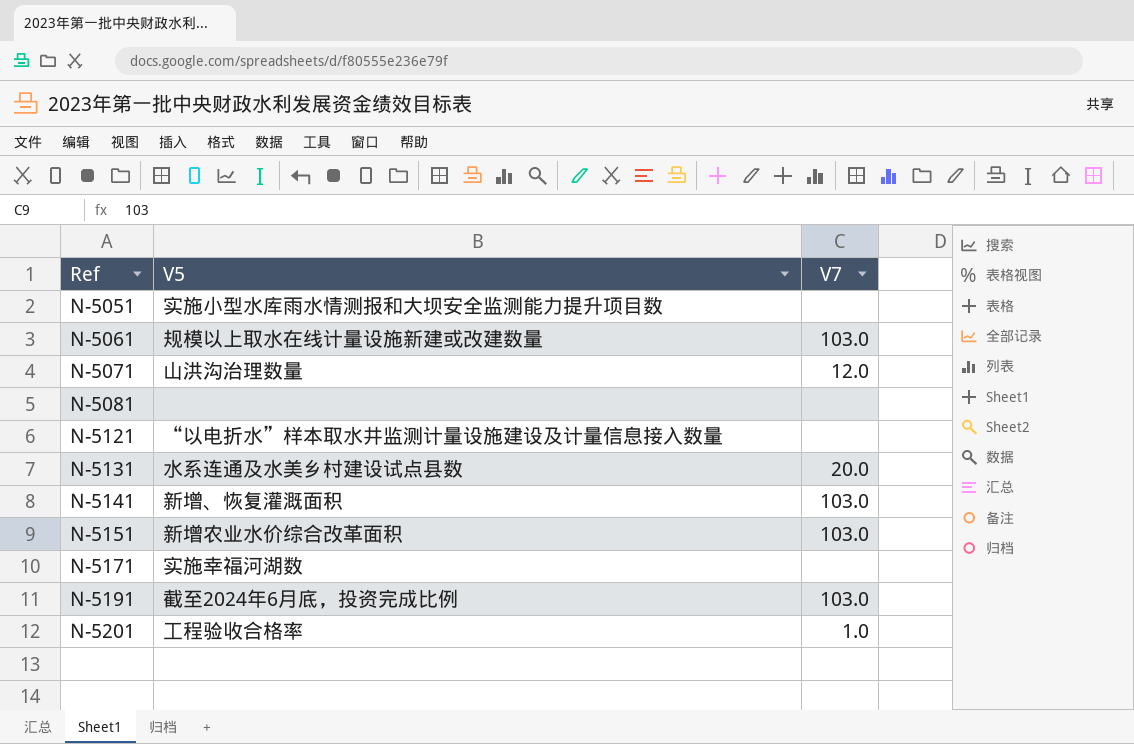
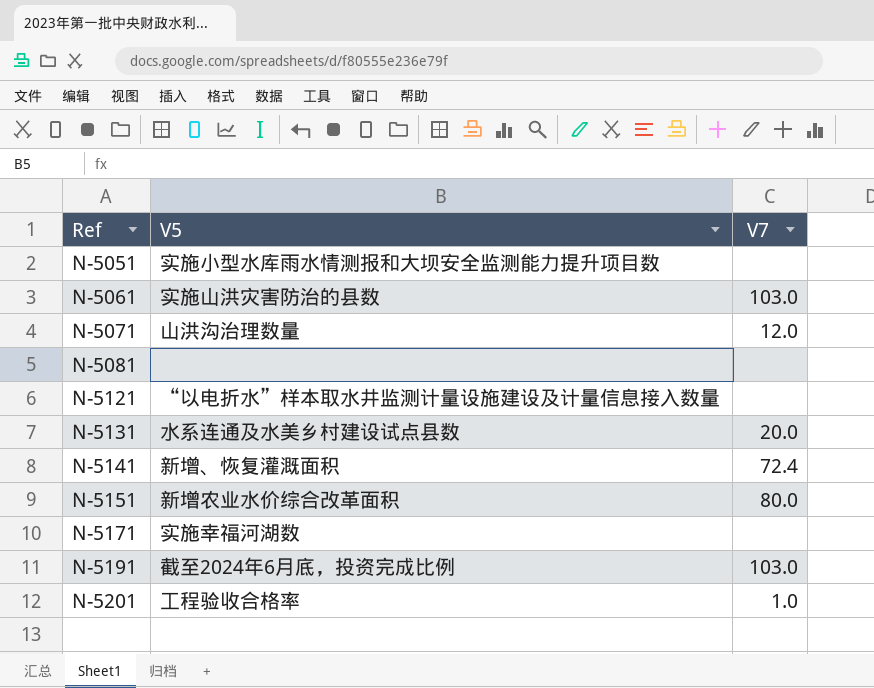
N-5061 | V5: 规模以上取水在线计量设施新建或改建数量 -> 实施山洪灾害防治的县数
N-5141 | V7: 103.0 -> 72.4
N-5151 | V7: 103.0 -> 80.0

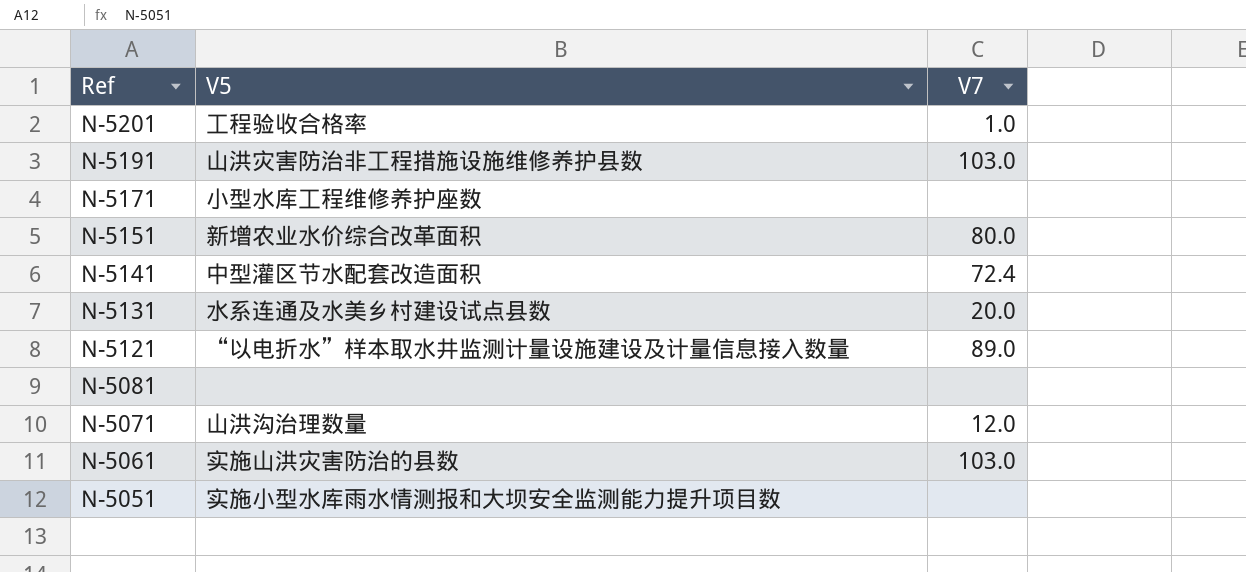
row order: Ref ascending -> Ref descending
N-5191 | V5: 截至2024年6月底，投资完成比例 -> 山洪灾害防治非工程措施设施维修养护县数
N-5171 | V5: 实施幸福河湖数 -> 小型水库工程维修养护座数
N-5141 | V5: 新增、恢复灌溉面积 -> 中型灌区节水配套改造面积
N-5121 | V7: none -> 89.0

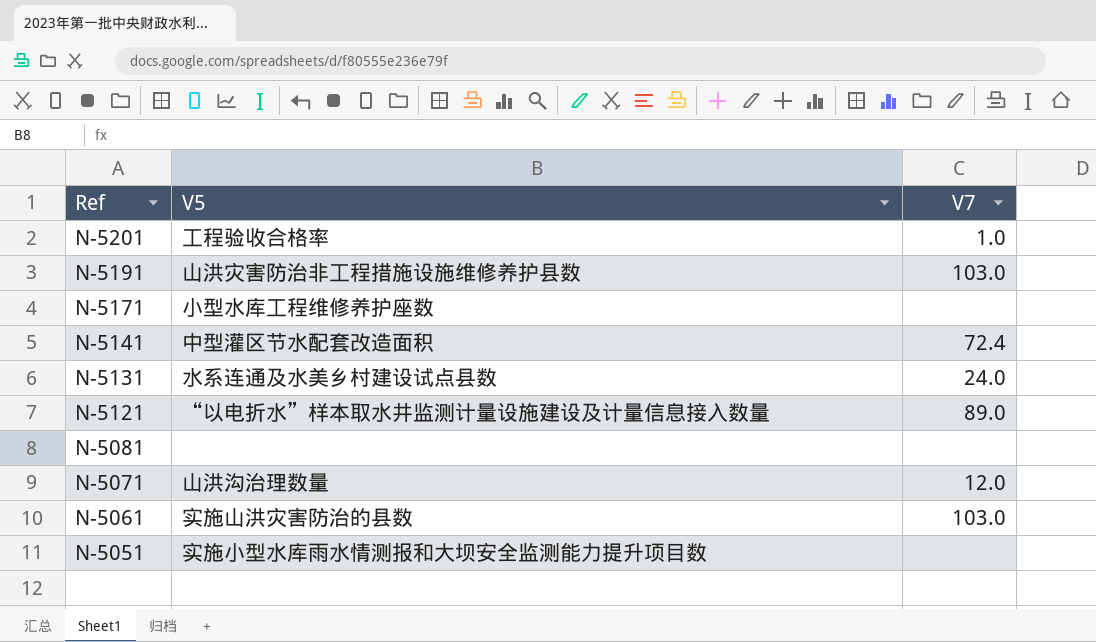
row N-5151: 新增农业水价综合改革面积 | 80.0 -> none
N-5131 | V7: 20.0 -> 24.0

